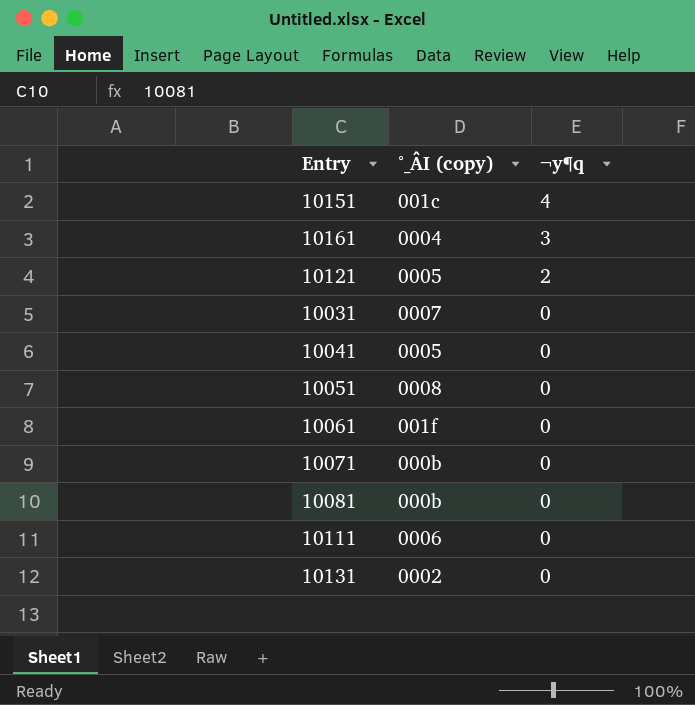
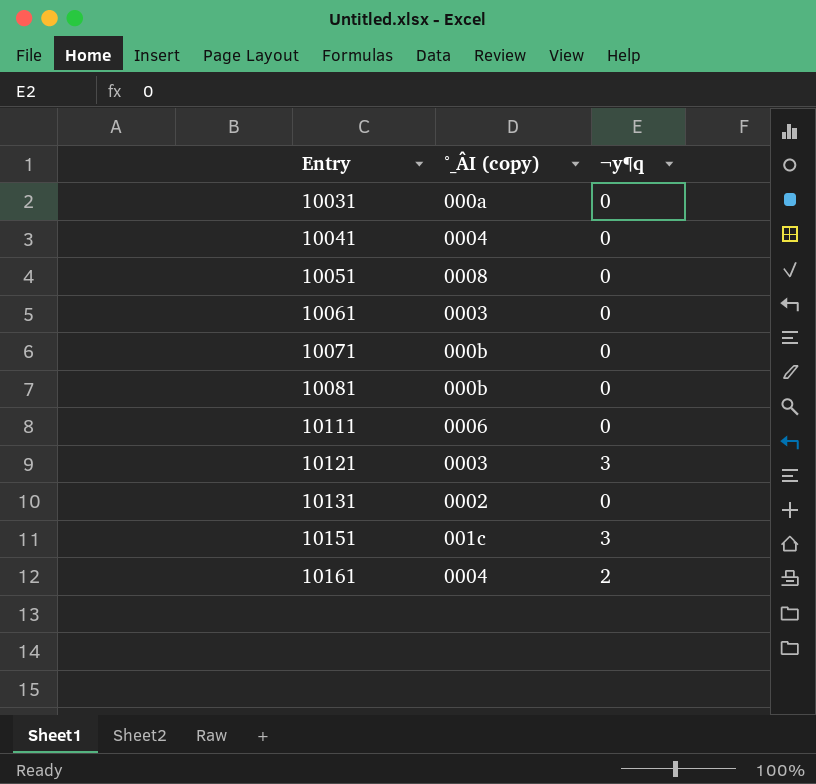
row order: ¬y¶q descending -> Entry ascending
10031 | °_ÂI (copy): 0007 -> 000a
10041 | °_ÂI (copy): 0005 -> 0004
10061 | °_ÂI (copy): 001f -> 0003
10121 | °_ÂI (copy): 0005 -> 0003
10121 | ¬y¶q: 2 -> 3
10151 | ¬y¶q: 4 -> 3
10161 | ¬y¶q: 3 -> 2

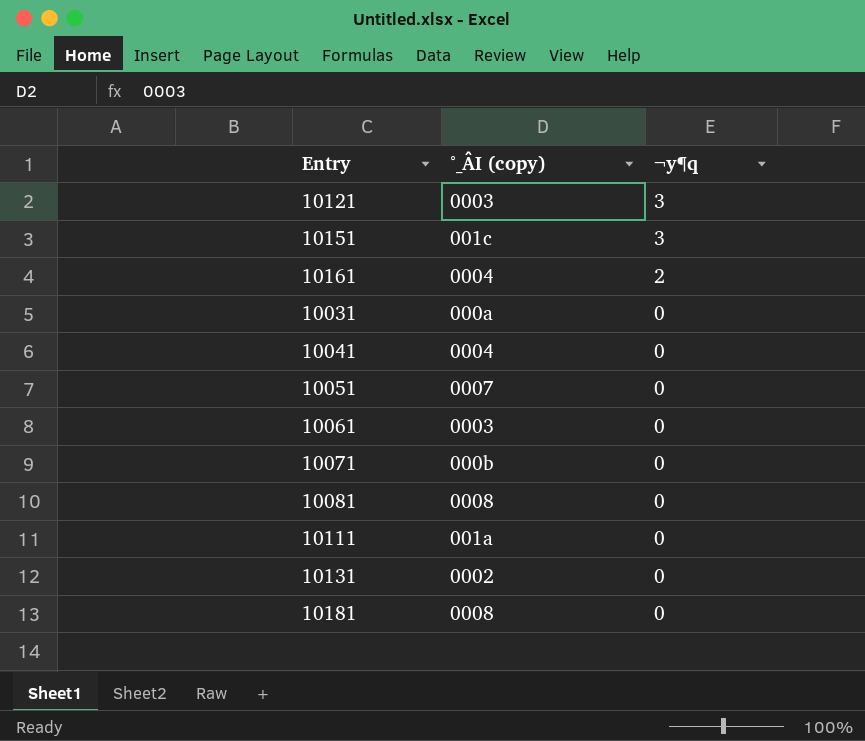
row order: Entry ascending -> ¬y¶q descending
10051 | °_ÂI (copy): 0008 -> 0007
10081 | °_ÂI (copy): 000b -> 0008
10111 | °_ÂI (copy): 0006 -> 001a
row 10181: none -> 0008 | 0

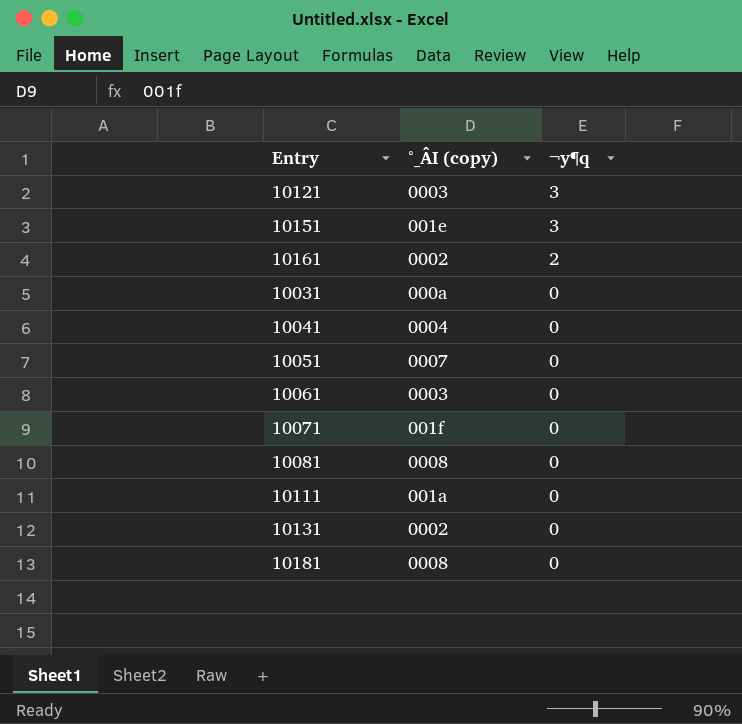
10151 | °_ÂI (copy): 001c -> 001e
10161 | °_ÂI (copy): 0004 -> 0002
10071 | °_ÂI (copy): 000b -> 001f

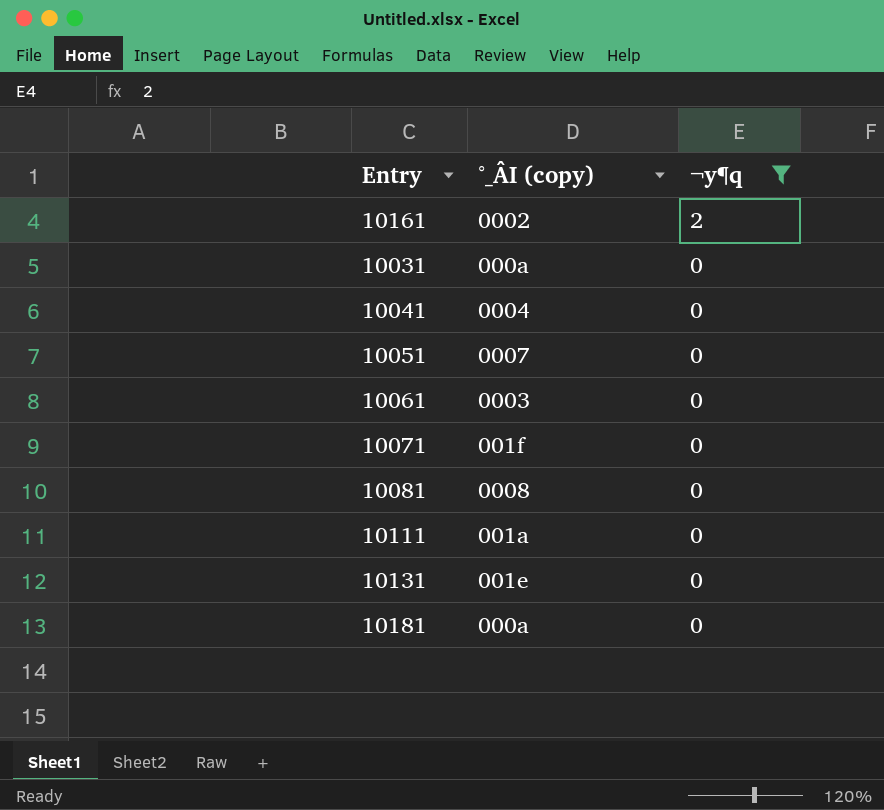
filter: none -> ¬y¶q != 3
10131 | °_ÂI (copy): 0002 -> 001e
10181 | °_ÂI (copy): 0008 -> 000a

